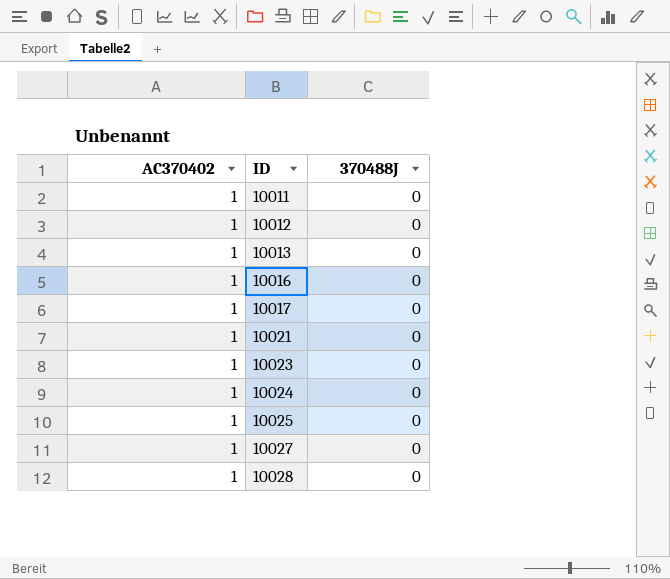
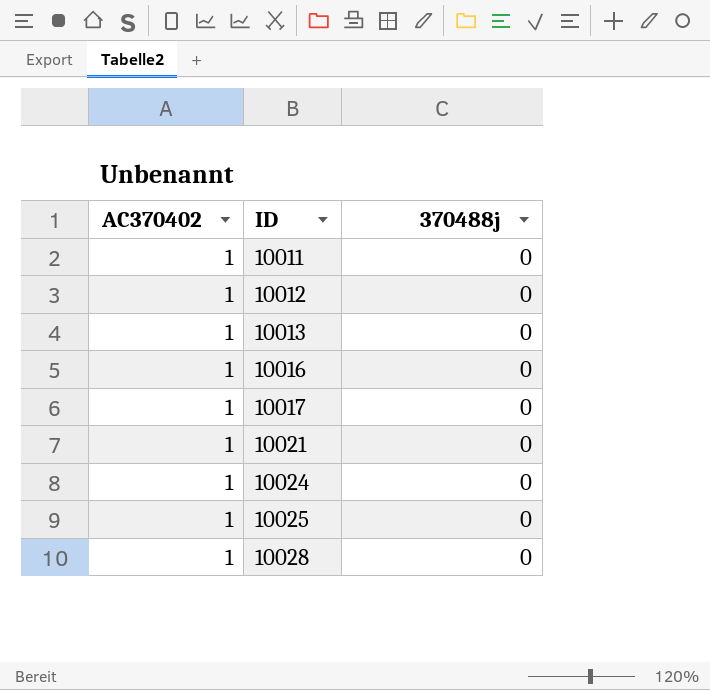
column name: 370488J -> 370488j
row 10023: 1 | 0 -> none
row 10027: 1 | 0 -> none

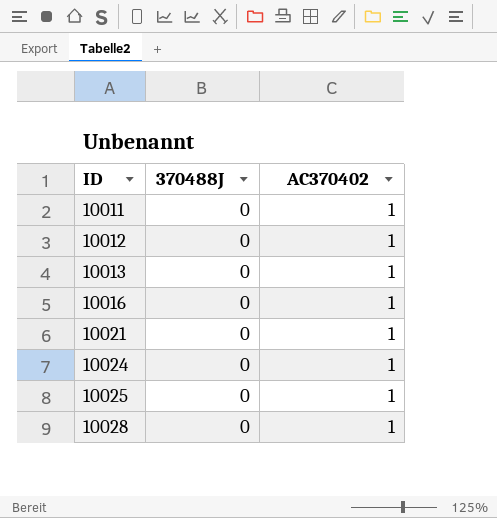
column name: 370488j -> 370488J
column AC370402 | position: 1 -> 3
row 10017: 1 | 0 -> none

